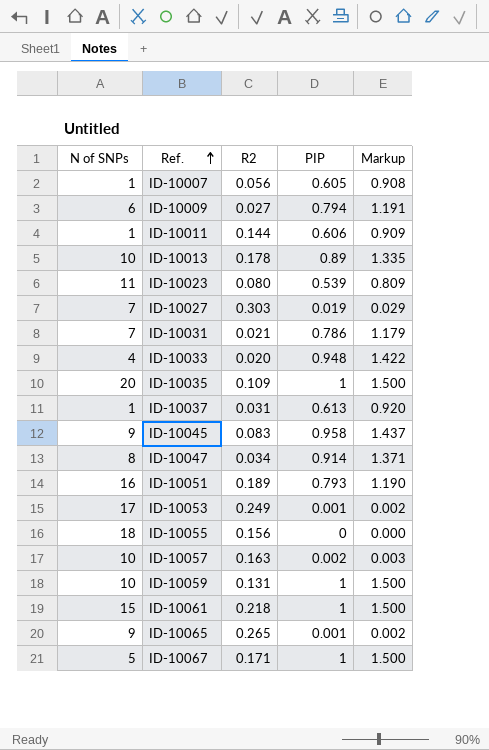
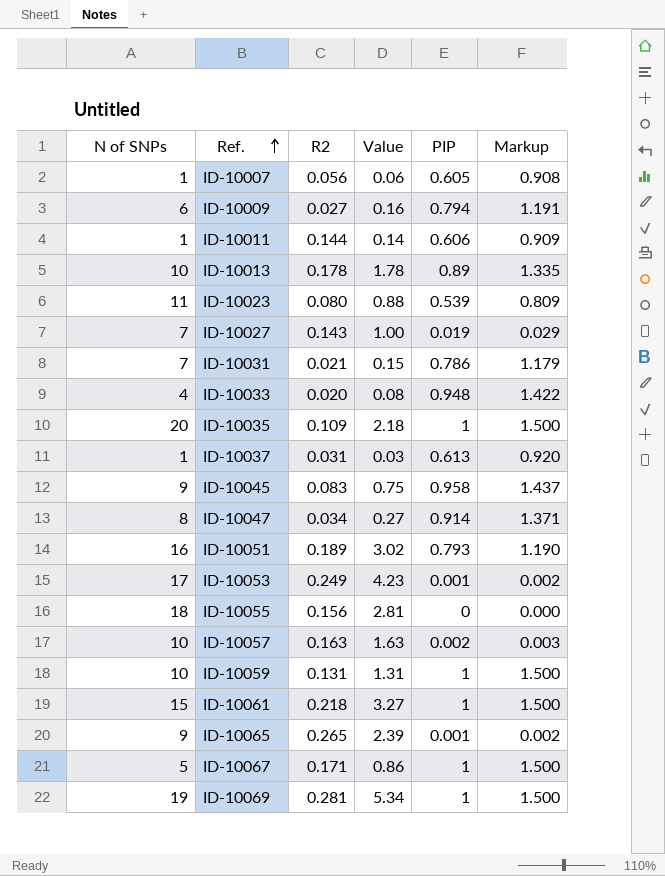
column Value | formula: none -> [N of SNPs] * [R2]
ID-10027 | R2: 0.303 -> 0.143
row ID-10069: none -> 19 | 0.281 | 5.34 | 1 | 1.500

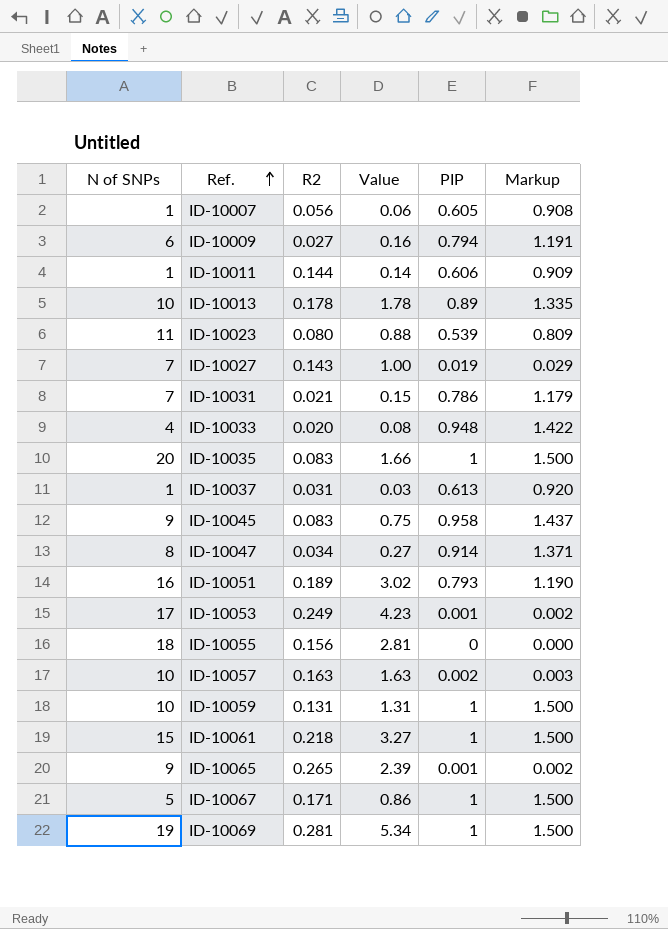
ID-10035 | R2: 0.109 -> 0.083
ID-10035 | Value: 2.18 -> 1.66

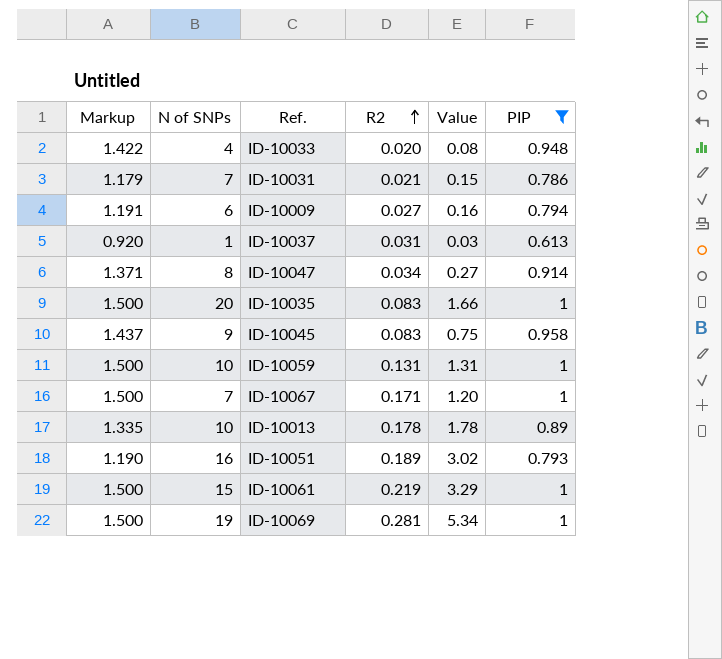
filter: none -> PIP >= 0.613
row order: Ref. ascending -> R2 ascending
column Markup | position: 6 -> 1
ID-10067 | N of SNPs: 5 -> 7
ID-10067 | Value: 0.86 -> 1.20
ID-10061 | R2: 0.218 -> 0.219
ID-10061 | Value: 3.27 -> 3.29

